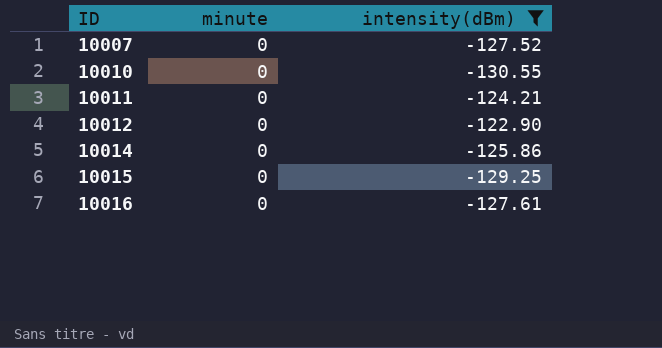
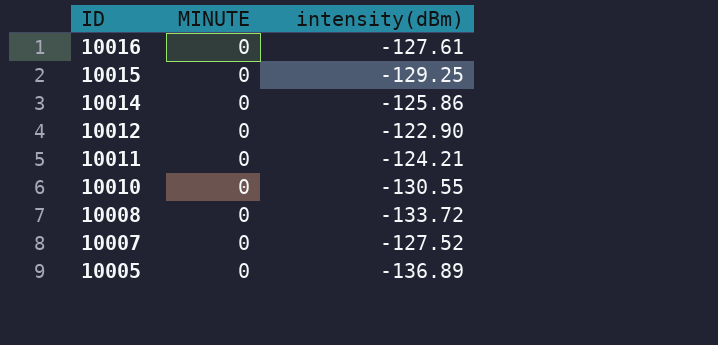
filter: intensity(dBm) >= -130.55 -> none
row order: ID ascending -> ID descending
column name: minute -> MINUTE

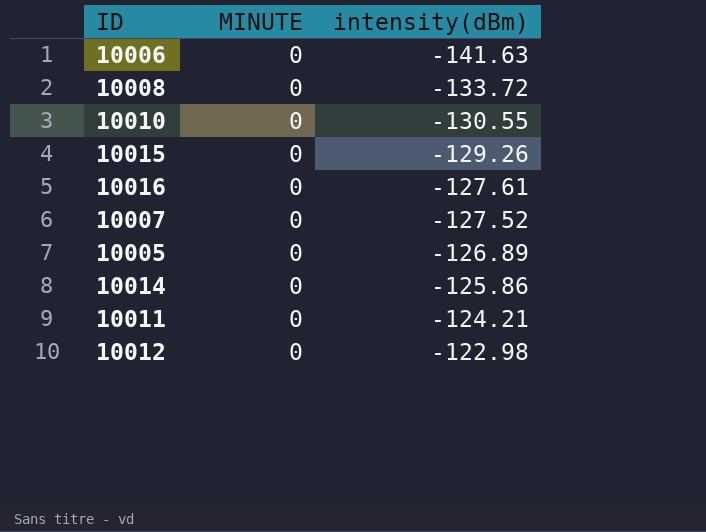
row order: ID descending -> intensity(dBm) ascending
row 10006: none -> 0 | -141.63
10015 | intensity(dBm): -129.25 -> -129.26
10005 | intensity(dBm): -136.89 -> -126.89
10012 | intensity(dBm): -122.90 -> -122.98

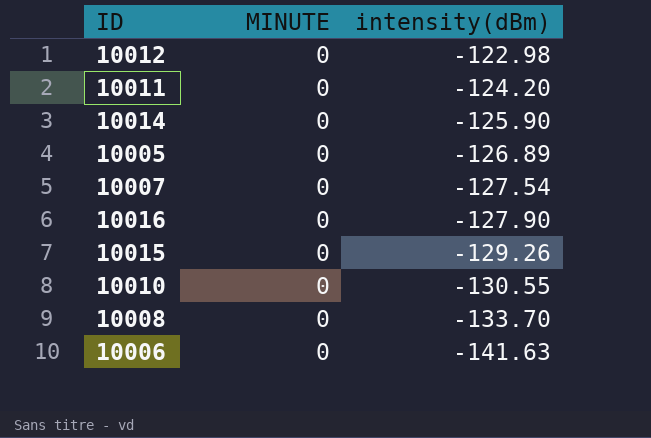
row order: intensity(dBm) ascending -> intensity(dBm) descending
10011 | intensity(dBm): -124.21 -> -124.20
10014 | intensity(dBm): -125.86 -> -125.90
10007 | intensity(dBm): -127.52 -> -127.54
10016 | intensity(dBm): -127.61 -> -127.90
10008 | intensity(dBm): -133.72 -> -133.70

